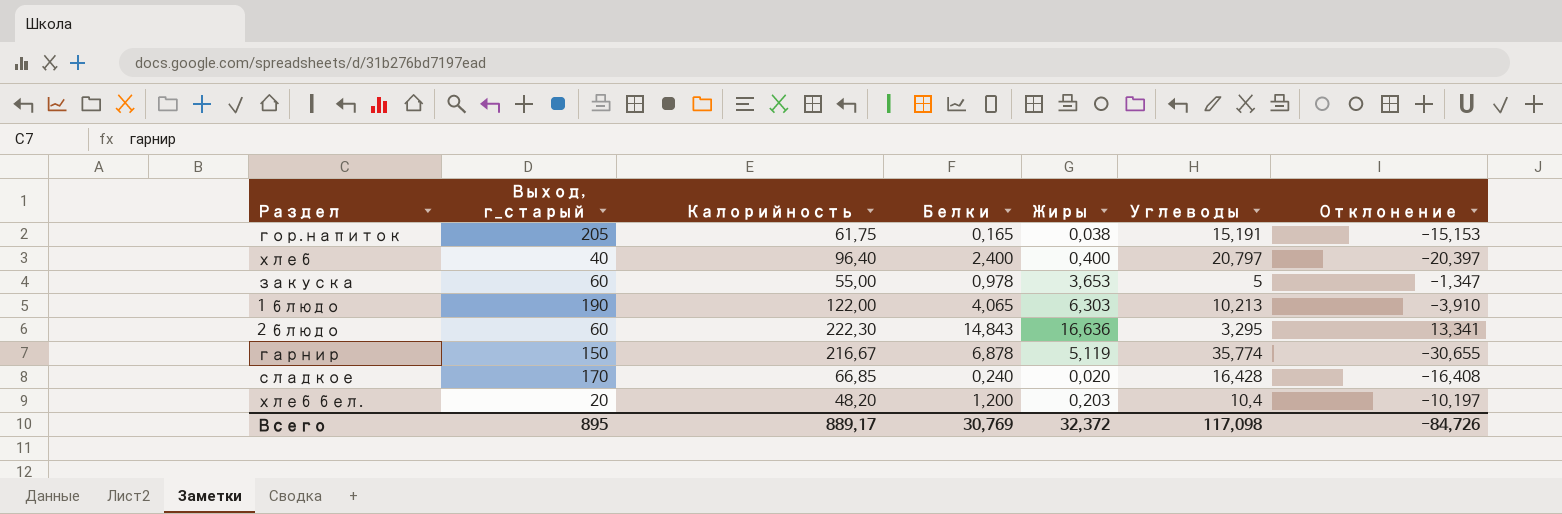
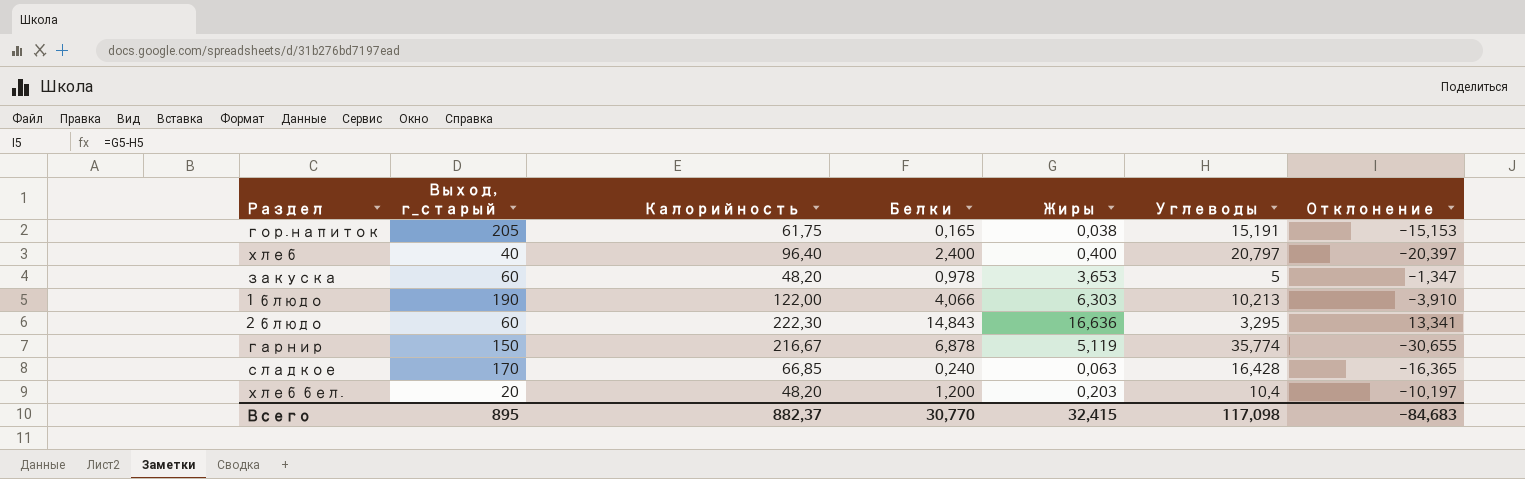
закуска | Калорийность: 55,00 -> 48,20
1 блюдо | Белки: 4,065 -> 4,066
сладкое | Жиры: 0,020 -> 0,063
сладкое | Отклонение: -16,408 -> -16,365
Всего | Калорийность: 889,17 -> 882,37
Всего | Белки: 30,769 -> 30,770
Всего | Жиры: 32,372 -> 32,415
Всего | Отклонение: -84,726 -> -84,683

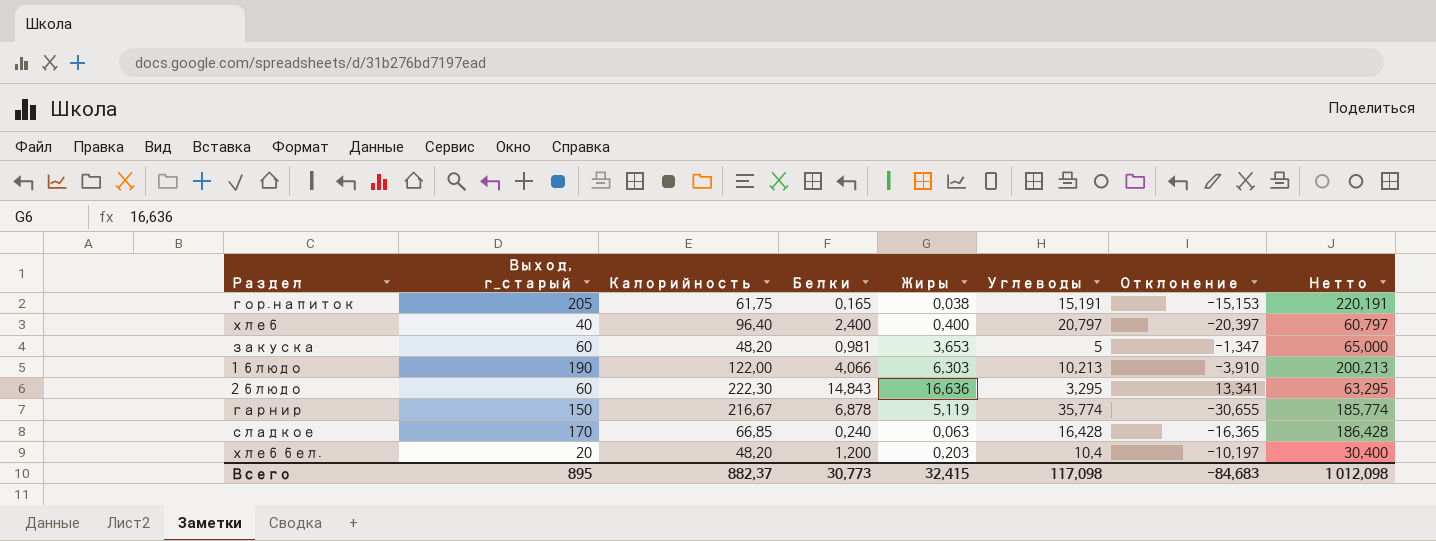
column Нетто | formula: none -> [Выход, г_старый] + [Углеводы]
закуска | Белки: 0,978 -> 0,981
Всего | Белки: 30,770 -> 30,773

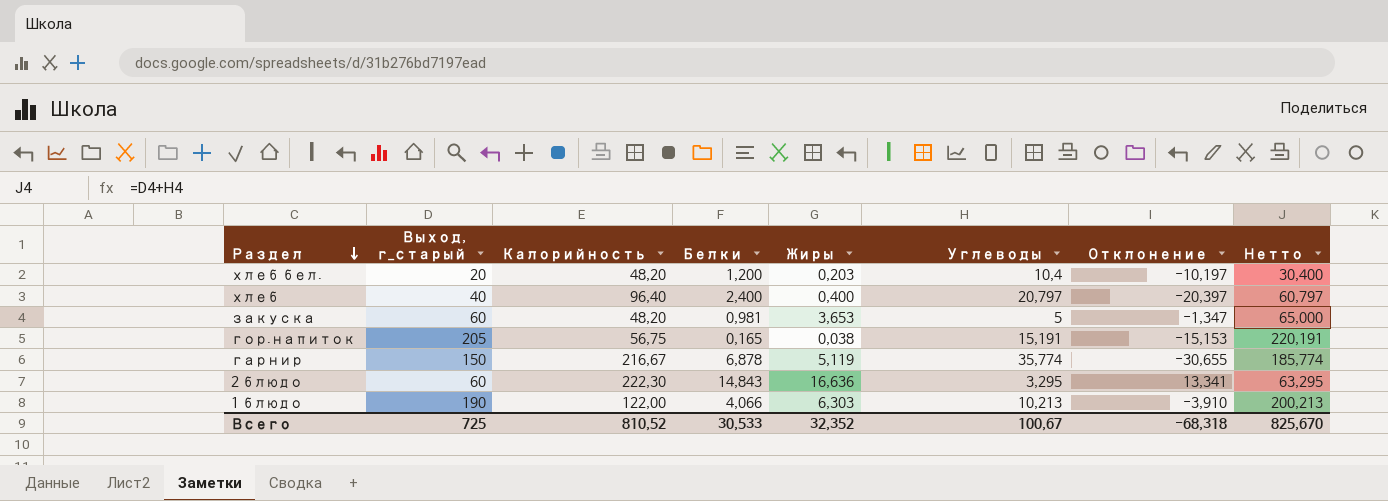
row order: none -> Раздел descending
row сладкое: 170 | 66,85 | 0,240 | 0,063 | 16,428 | -16,365 | 186,428 -> none
гор.напиток | Калорийность: 61,75 -> 56,75
Всего | Выход, г_старый: 895 -> 725
Всего | Калорийность: 882,37 -> 810,52
Всего | Белки: 30,773 -> 30,533
Всего | Жиры: 32,415 -> 32,352
Всего | Углеводы: 117,098 -> 100,67
Всего | Отклонение: -84,683 -> -68,318
Всего | Нетто: 1 012,098 -> 825,670

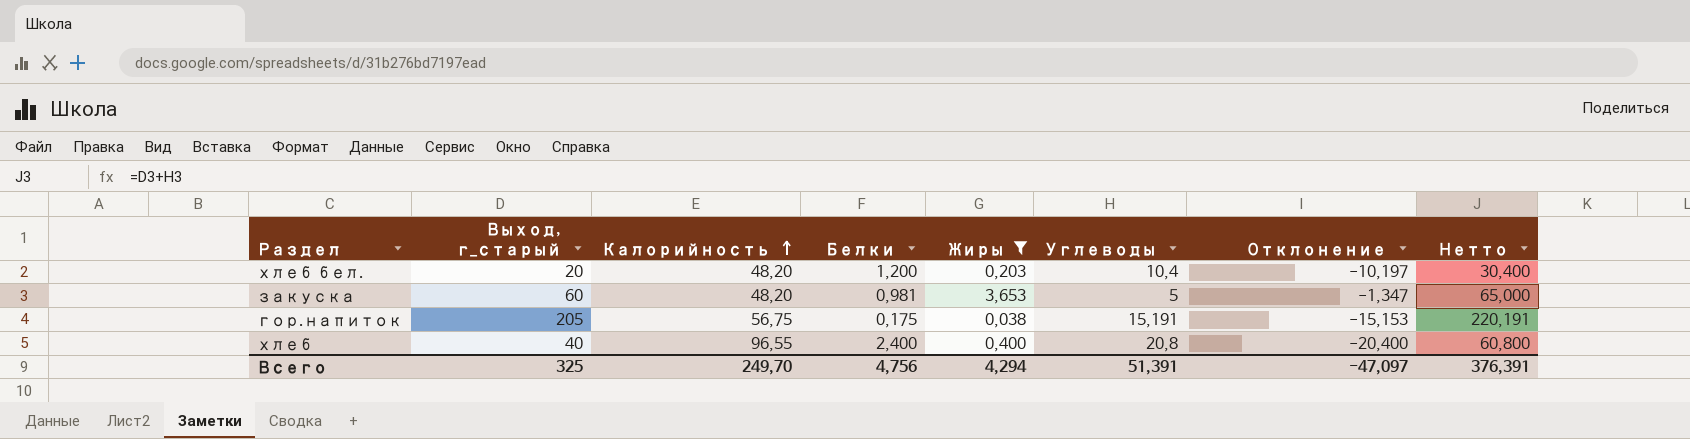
filter: none -> Жиры <= 3,653
row order: Раздел descending -> Калорийность ascending
гор.напиток | Белки: 0,165 -> 0,175
хлеб | Калорийность: 96,40 -> 96,55
хлеб | Углеводы: 20,797 -> 20,8
хлеб | Отклонение: -20,397 -> -20,400
хлеб | Нетто: 60,797 -> 60,800
Всего | Выход, г_старый: 725 -> 325
Всего | Калорийность: 810,52 -> 249,70
Всего | Белки: 30,533 -> 4,756
Всего | Жиры: 32,352 -> 4,294
Всего | Углеводы: 100,67 -> 51,391
Всего | Отклонение: -68,318 -> -47,097
Всего | Нетто: 825,670 -> 376,391

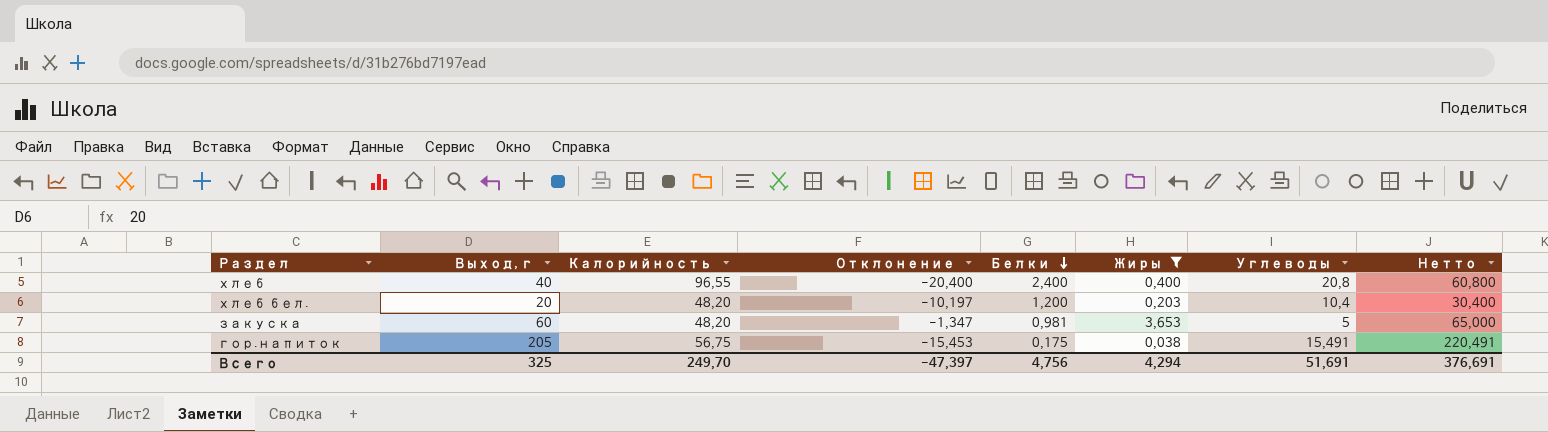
row order: Калорийность ascending -> Белки descending
column name: Выход, г_старый -> Выход, г
column Отклонение | position: 7 -> 4
гор.напиток | Отклонение: -15,153 -> -15,453
гор.напиток | Углеводы: 15,191 -> 15,491
гор.напиток | Нетто: 220,191 -> 220,491
Всего | Отклонение: -47,097 -> -47,397
Всего | Углеводы: 51,391 -> 51,691
Всего | Нетто: 376,391 -> 376,691

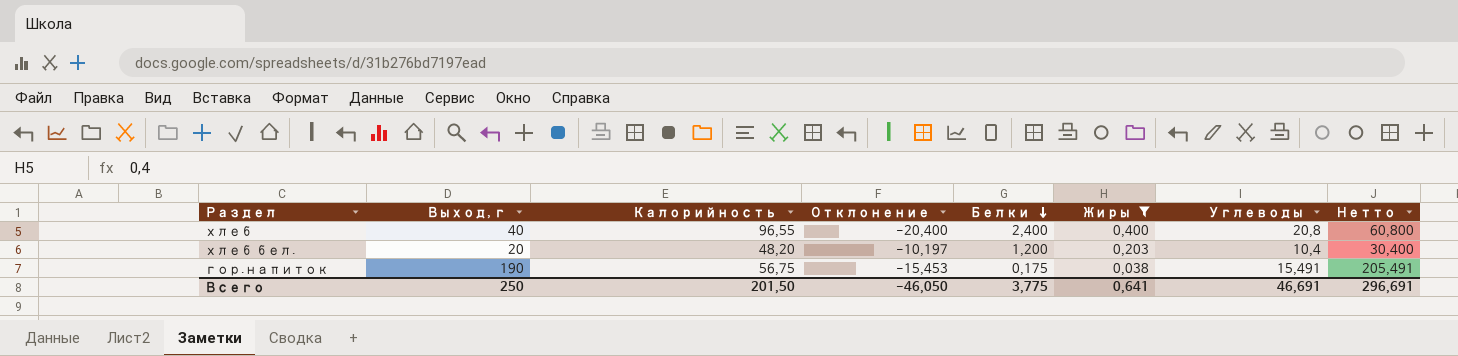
row закуска: 60 | 48,20 | -1,347 | 0,981 | 3,653 | 5 | 65,000 -> none
гор.напиток | Выход, г: 205 -> 190
гор.напиток | Нетто: 220,491 -> 205,491
Всего | Выход, г: 325 -> 250
Всего | Калорийность: 249,70 -> 201,50
Всего | Отклонение: -47,397 -> -46,050
Всего | Белки: 4,756 -> 3,775
Всего | Жиры: 4,294 -> 0,641
Всего | Углеводы: 51,691 -> 46,691
Всего | Нетто: 376,691 -> 296,691

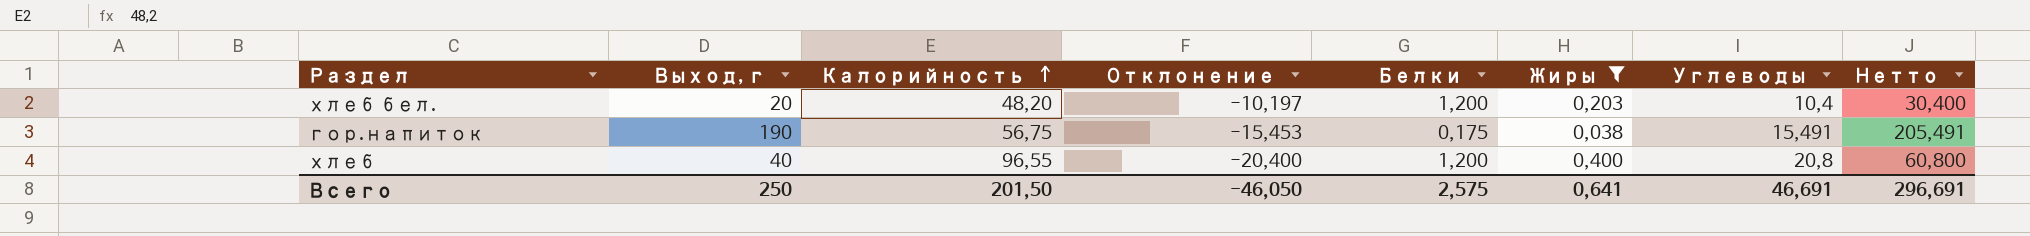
row order: Белки descending -> Калорийность ascending
хлеб | Белки: 2,400 -> 1,200
Всего | Белки: 3,775 -> 2,575

